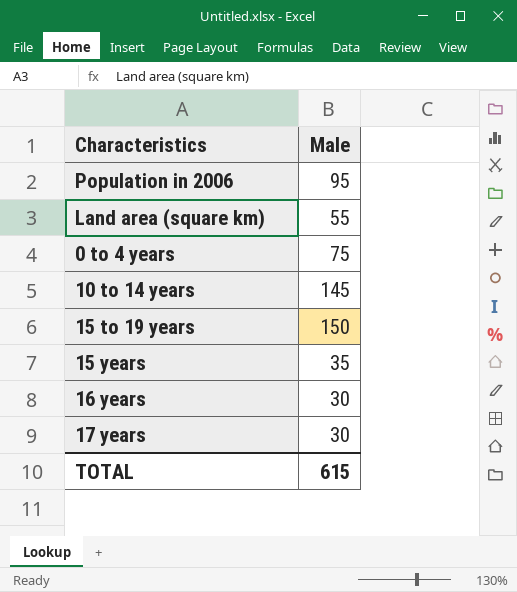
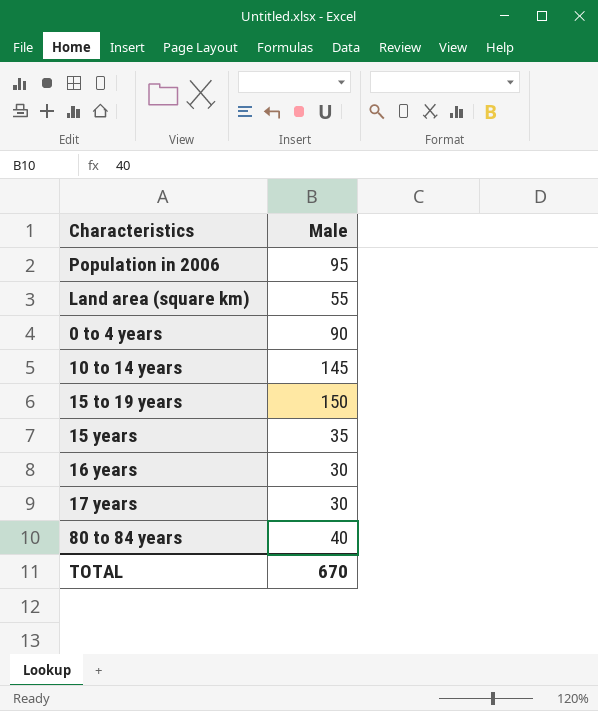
0 to 4 years | Male: 75 -> 90
row 80 to 84 years: none -> 40
TOTAL | Male: 615 -> 670

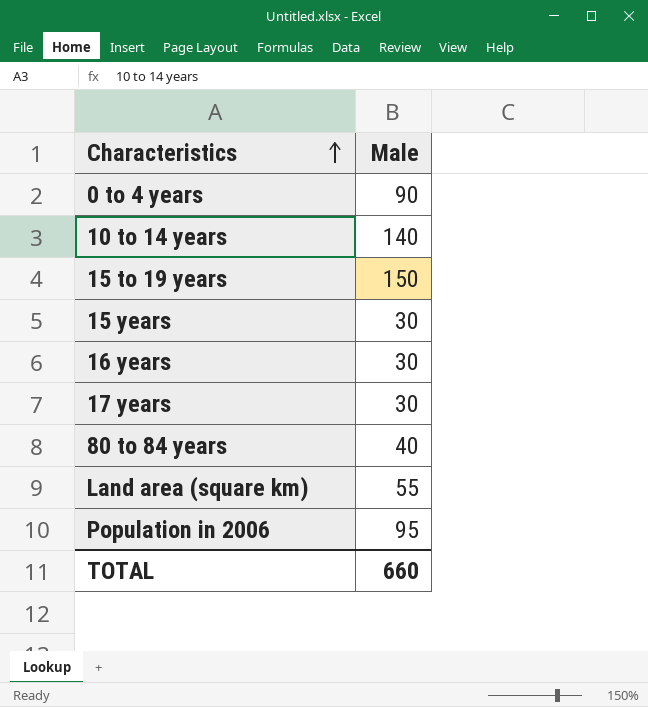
row order: none -> Characteristics ascending
10 to 14 years | Male: 145 -> 140
15 years | Male: 35 -> 30
TOTAL | Male: 670 -> 660

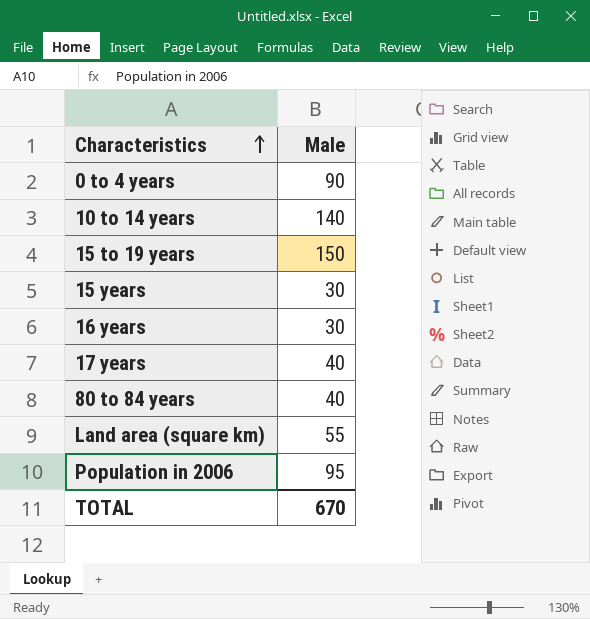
17 years | Male: 30 -> 40
TOTAL | Male: 660 -> 670

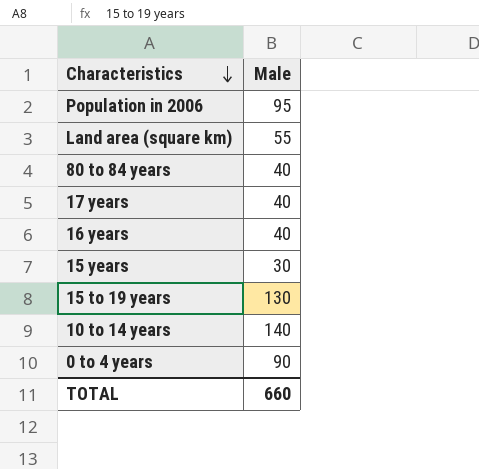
row order: Characteristics ascending -> Characteristics descending
16 years | Male: 30 -> 40
15 to 19 years | Male: 150 -> 130
TOTAL | Male: 670 -> 660

